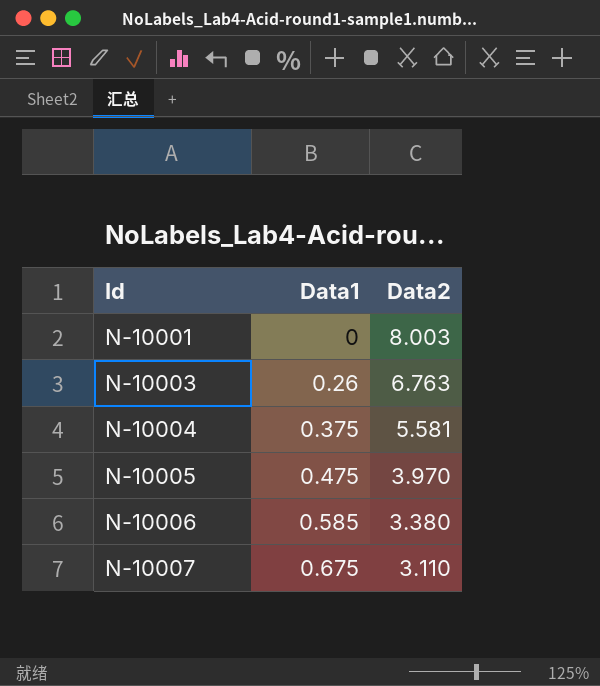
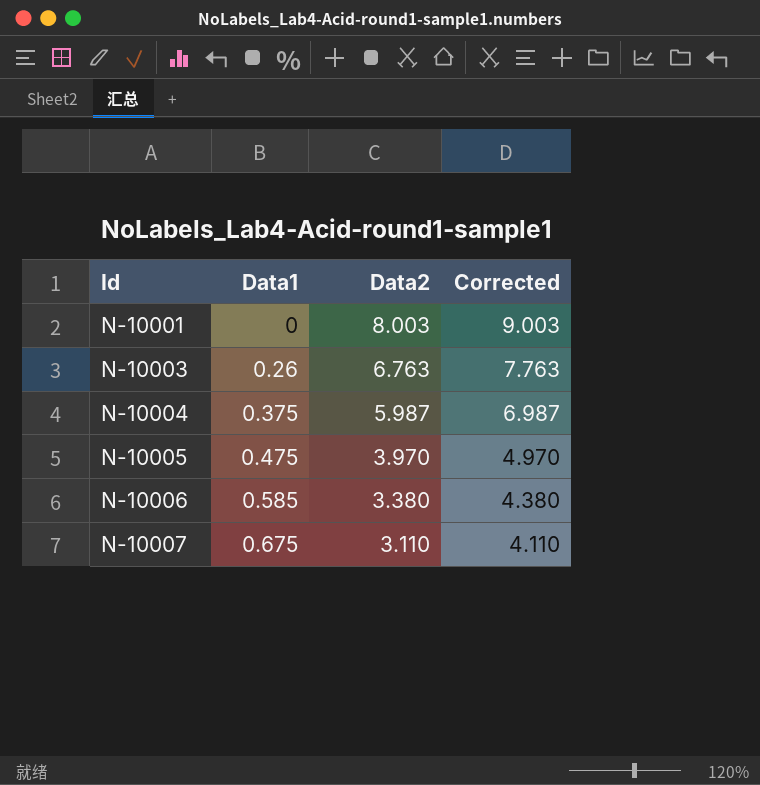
column Corrected | formula: none -> [Data2] + 1
N-10004 | Data2: 5.581 -> 5.987

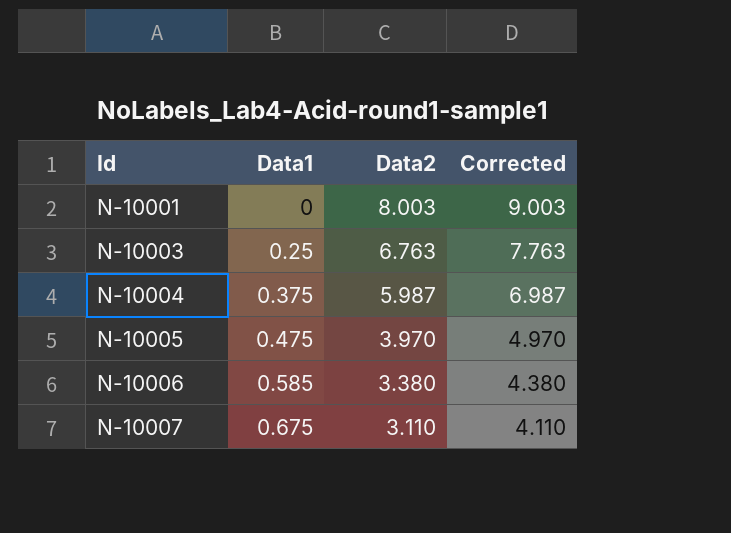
N-10003 | Data1: 0.26 -> 0.25

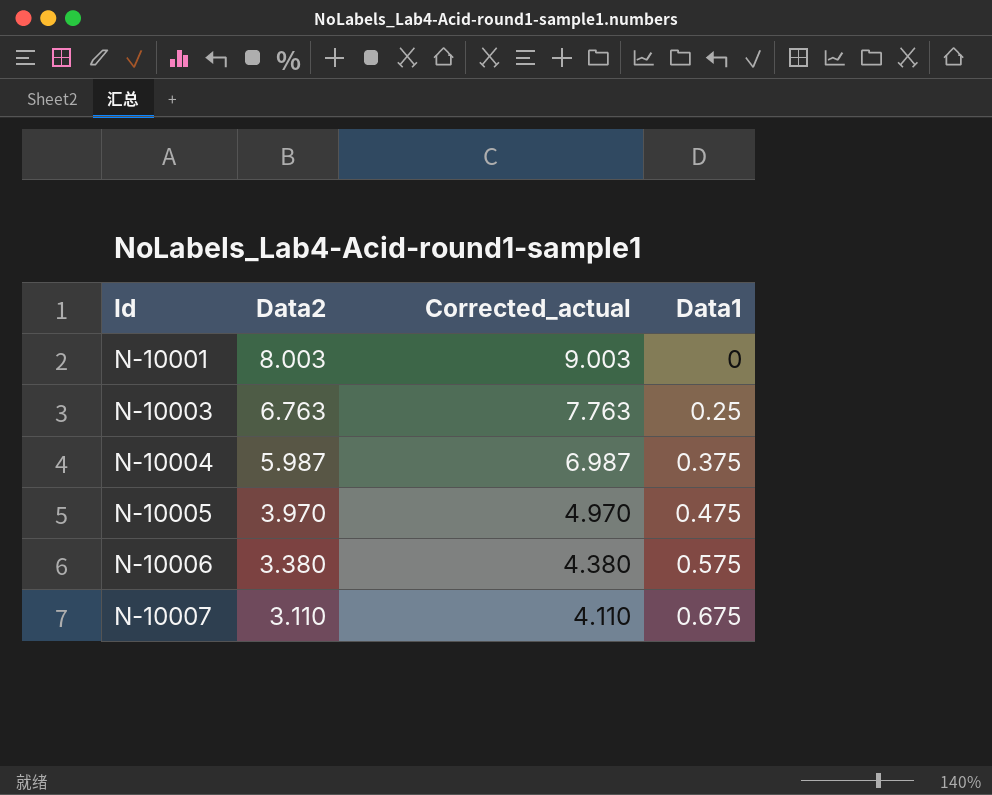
column name: Corrected -> Corrected_actual
column Data1 | position: 2 -> 4
N-10006 | Data1: 0.585 -> 0.575

